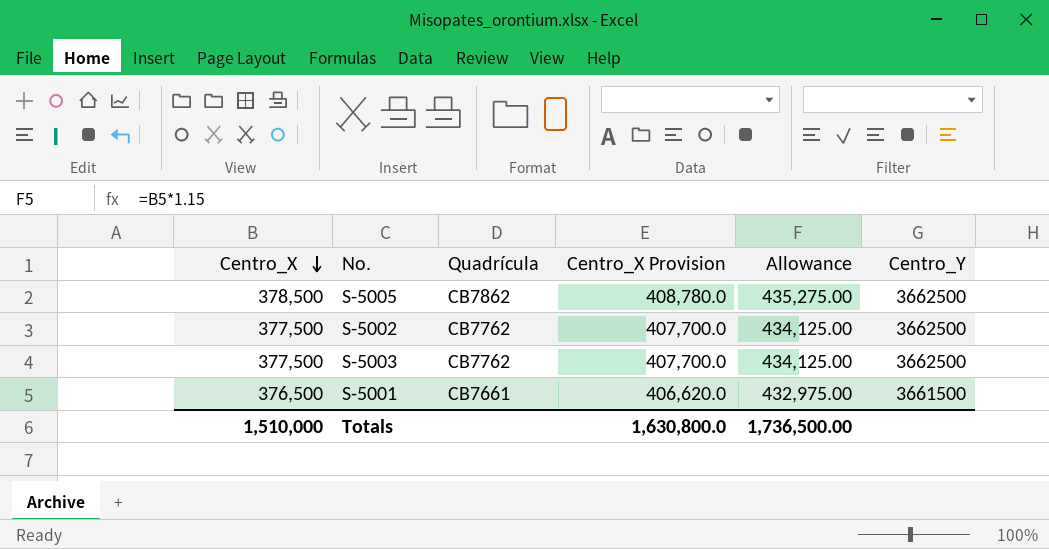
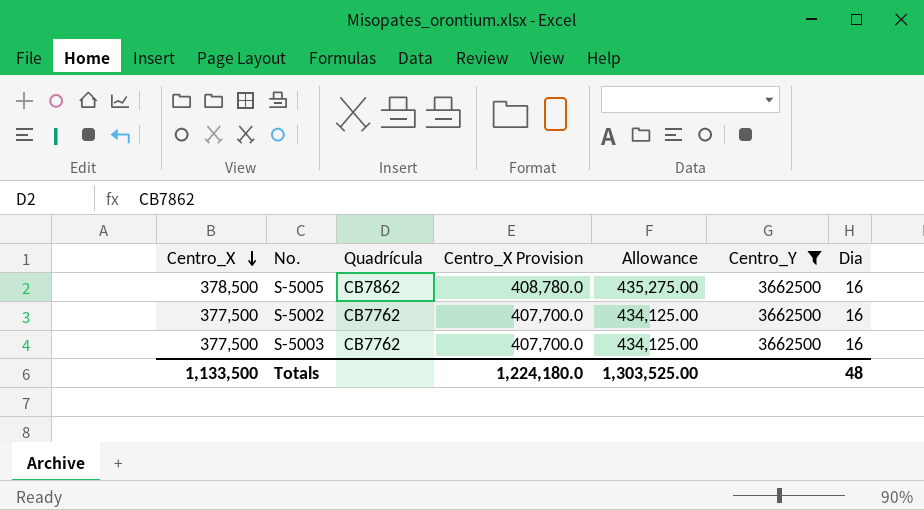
filter: none -> Centro_Y = 3662500
column Dia | position: none -> 7
Totals | Centro_X: 1,510,000 -> 1,133,500
Totals | Centro_X Provision: 1,630,800.0 -> 1,224,180.0
Totals | Allowance: 1,736,500.00 -> 1,303,525.00

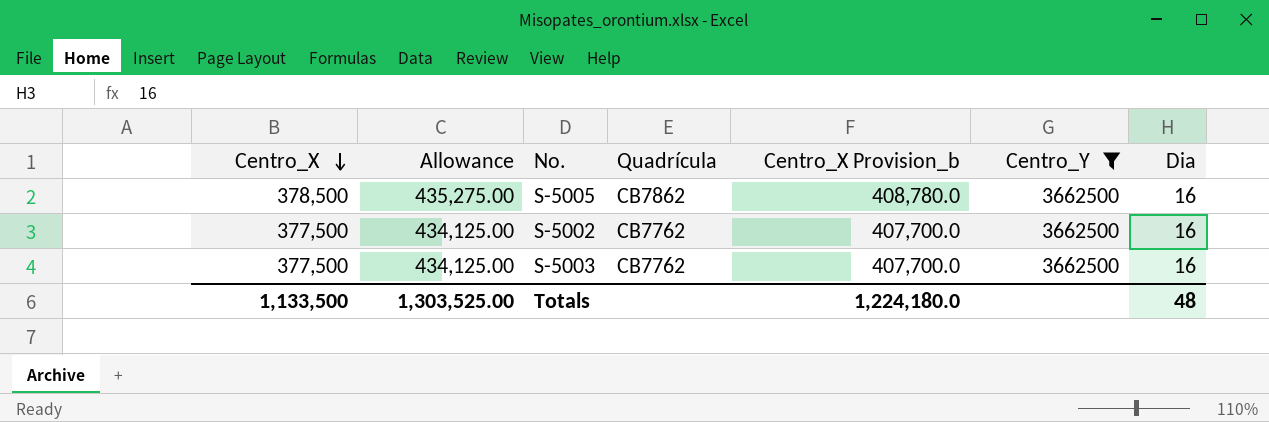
column Allowance | position: 5 -> 2
column name: Centro_X Provision -> Centro_X Provision_b

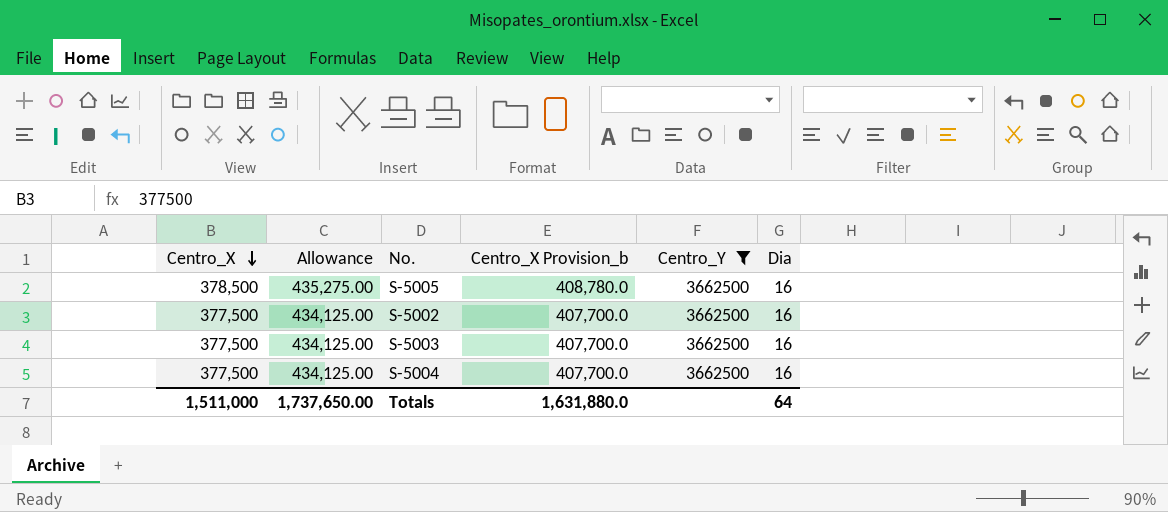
column Quadrícula | position: 4 -> none
row S-5004: none -> 377,500 | 434,125.00 | 407,700.0 | 3662500 | 16
Totals | Centro_X: 1,133,500 -> 1,511,000
Totals | Allowance: 1,303,525.00 -> 1,737,650.00
Totals | Centro_X Provision_b: 1,224,180.0 -> 1,631,880.0
Totals | Dia: 48 -> 64

